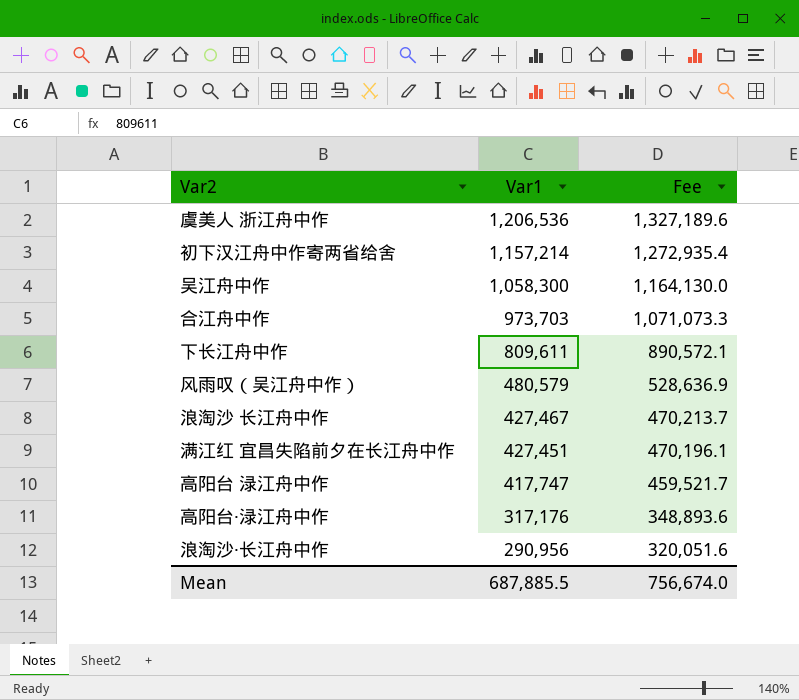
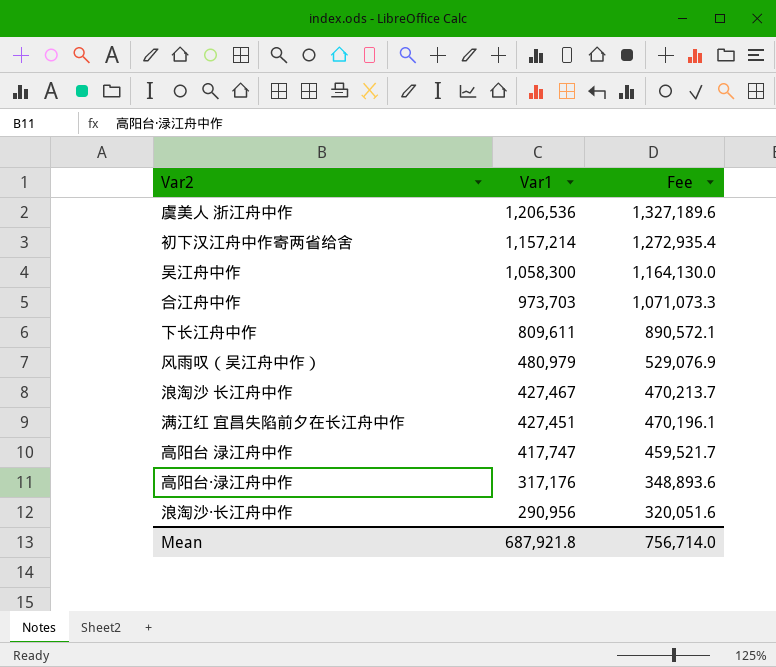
风雨叹（吴江舟中作） | Var1: 480,579 -> 480,979
风雨叹（吴江舟中作） | Fee: 528,636.9 -> 529,076.9
Mean | Var1: 687,885.5 -> 687,921.8
Mean | Fee: 756,674.0 -> 756,714.0

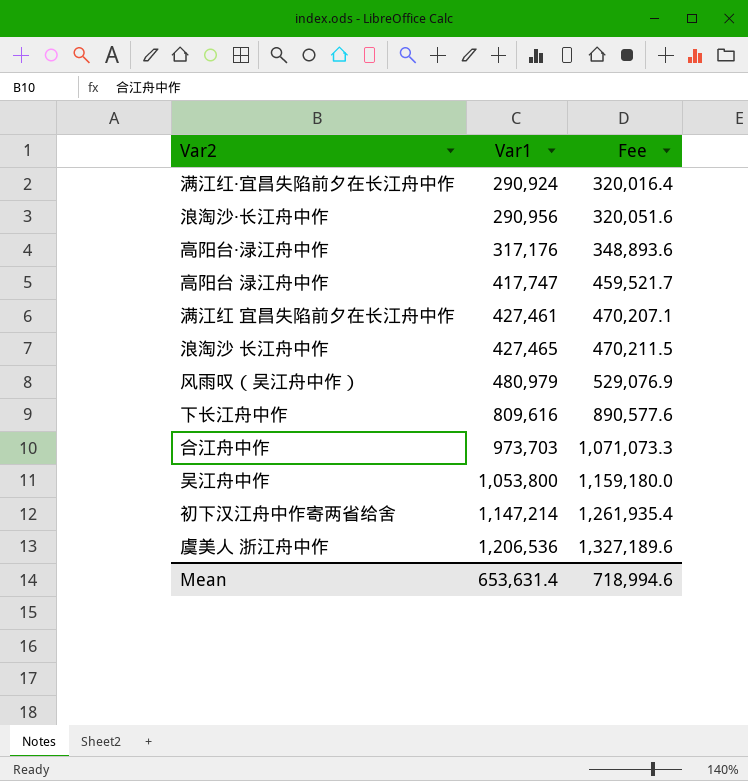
row order: Var1 descending -> Var1 ascending
row 满江红·宜昌失陷前夕在长江舟中作: none -> 290,924 | 320,016.4
满江红 宜昌失陷前夕在长江舟中作 | Var1: 427,451 -> 427,461
满江红 宜昌失陷前夕在长江舟中作 | Fee: 470,196.1 -> 470,207.1
浪淘沙 长江舟中作 | Var1: 427,467 -> 427,465
浪淘沙 长江舟中作 | Fee: 470,213.7 -> 470,211.5
下长江舟中作 | Var1: 809,611 -> 809,616
下长江舟中作 | Fee: 890,572.1 -> 890,577.6
吴江舟中作 | Var1: 1,058,300 -> 1,053,800
吴江舟中作 | Fee: 1,164,130.0 -> 1,159,180.0
初下汉江舟中作寄两省给舍 | Var1: 1,157,214 -> 1,147,214
初下汉江舟中作寄两省给舍 | Fee: 1,272,935.4 -> 1,261,935.4
Mean | Var1: 687,921.8 -> 653,631.4
Mean | Fee: 756,714.0 -> 718,994.6

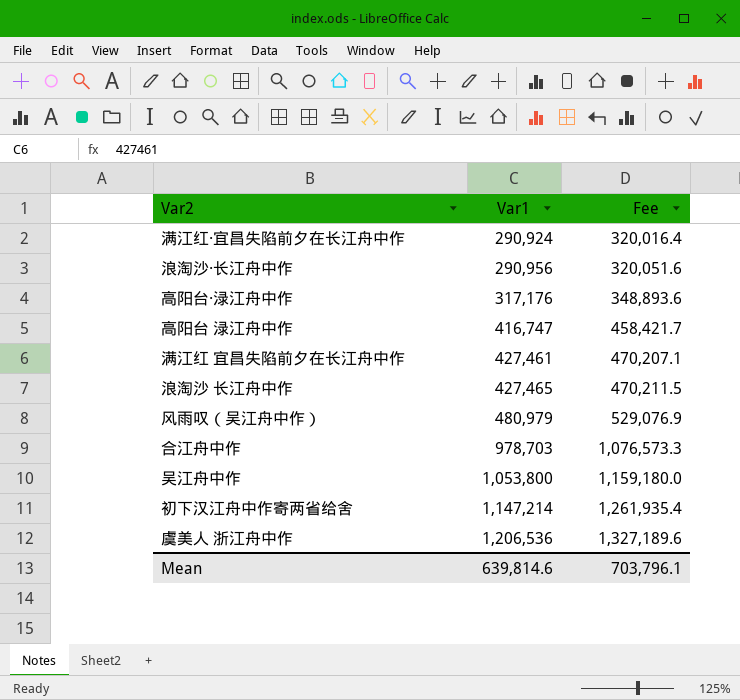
row 下长江舟中作: 809,616 | 890,577.6 -> none
高阳台 渌江舟中作 | Var1: 417,747 -> 416,747
高阳台 渌江舟中作 | Fee: 459,521.7 -> 458,421.7
合江舟中作 | Var1: 973,703 -> 978,703
合江舟中作 | Fee: 1,071,073.3 -> 1,076,573.3
Mean | Var1: 653,631.4 -> 639,814.6
Mean | Fee: 718,994.6 -> 703,796.1

